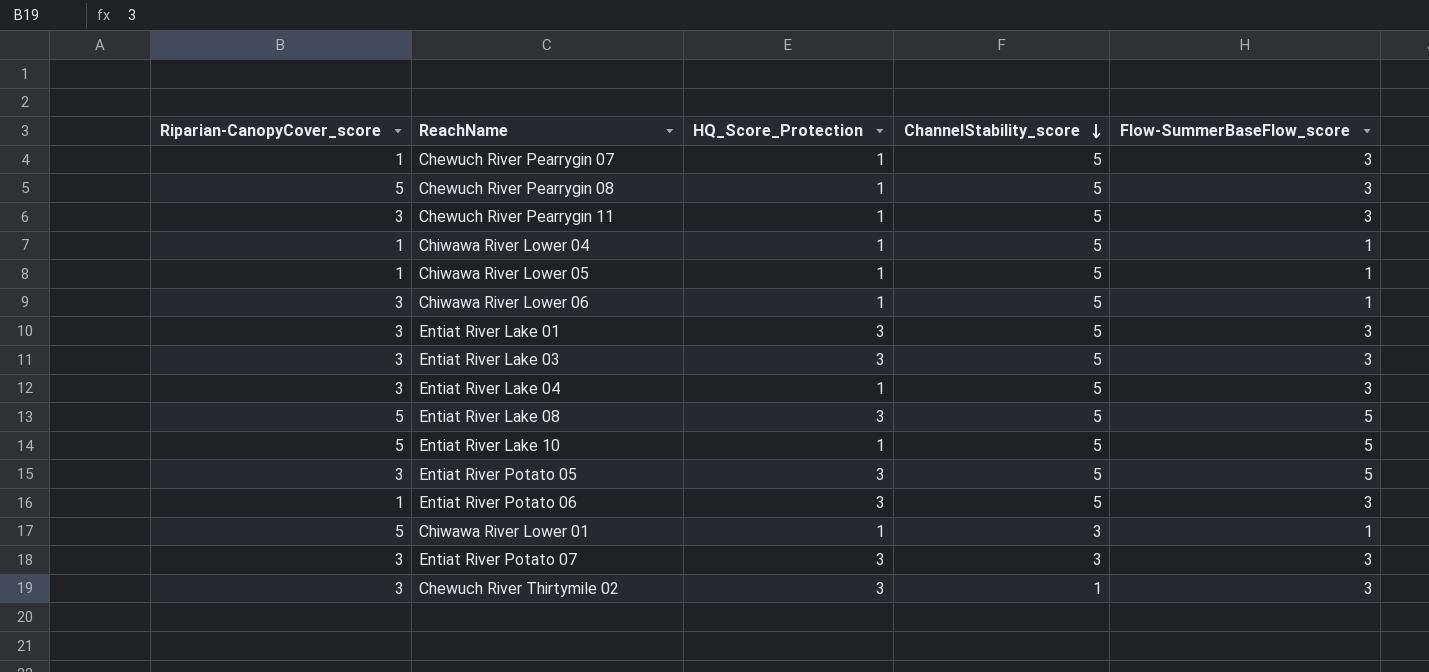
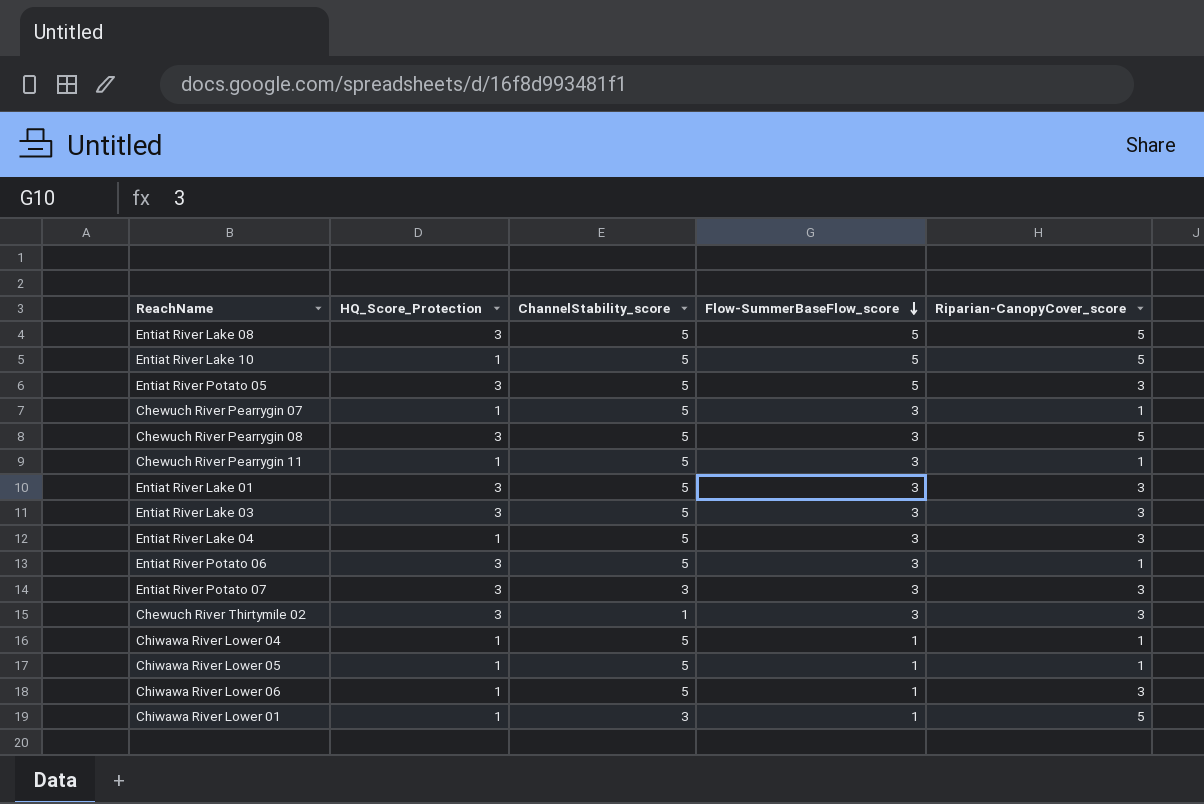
row order: ChannelStability_score descending -> Flow-SummerBaseFlow_score descending
column Riparian-CanopyCover_score | position: 1 -> 5
Chewuch River Pearrygin 08 | HQ_Score_Protection: 1 -> 3
Chewuch River Pearrygin 11 | Riparian-CanopyCover_score: 3 -> 1

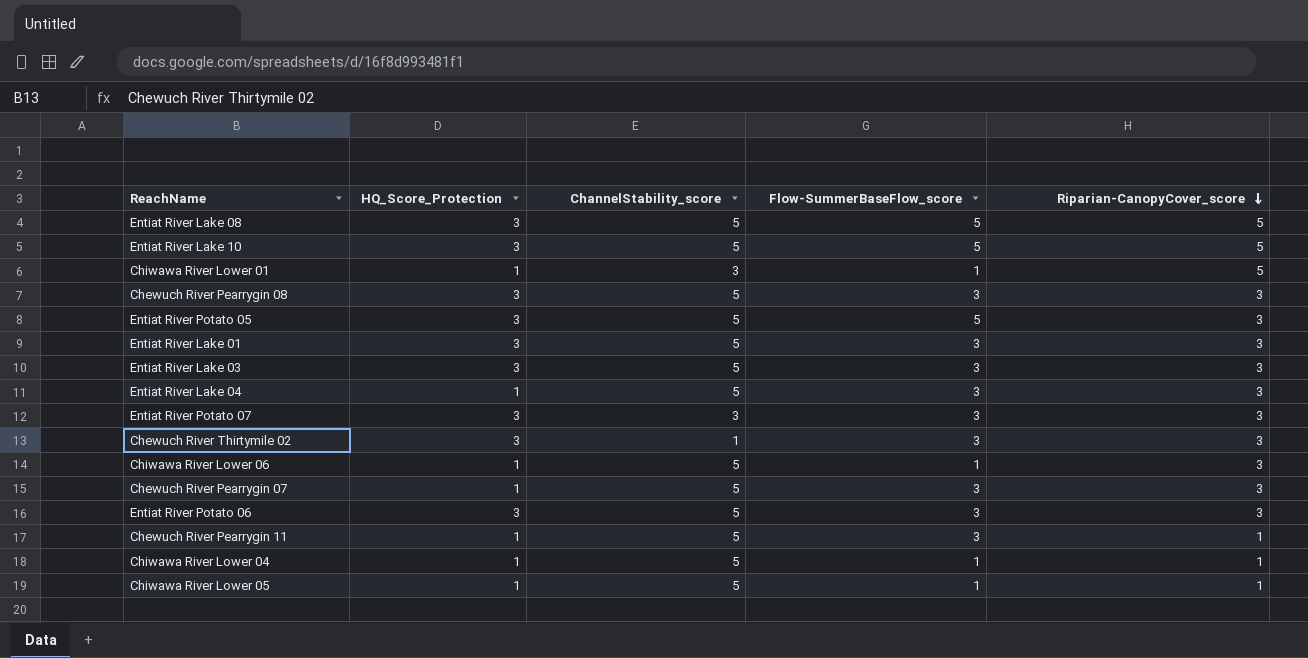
row order: Flow-SummerBaseFlow_score descending -> Riparian-CanopyCover_score descending
Entiat River Lake 10 | HQ_Score_Protection: 1 -> 3
Chewuch River Pearrygin 08 | Riparian-CanopyCover_score: 5 -> 3
Chewuch River Pearrygin 07 | Riparian-CanopyCover_score: 1 -> 3
Entiat River Potato 06 | Riparian-CanopyCover_score: 1 -> 3

